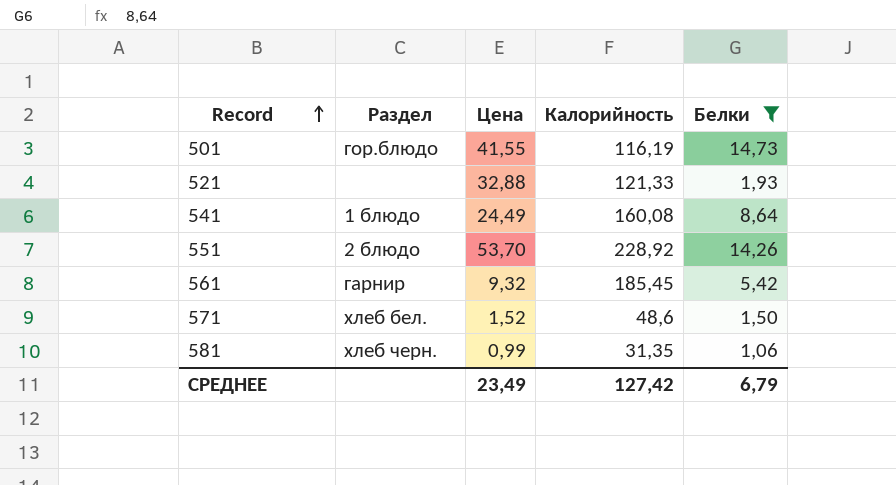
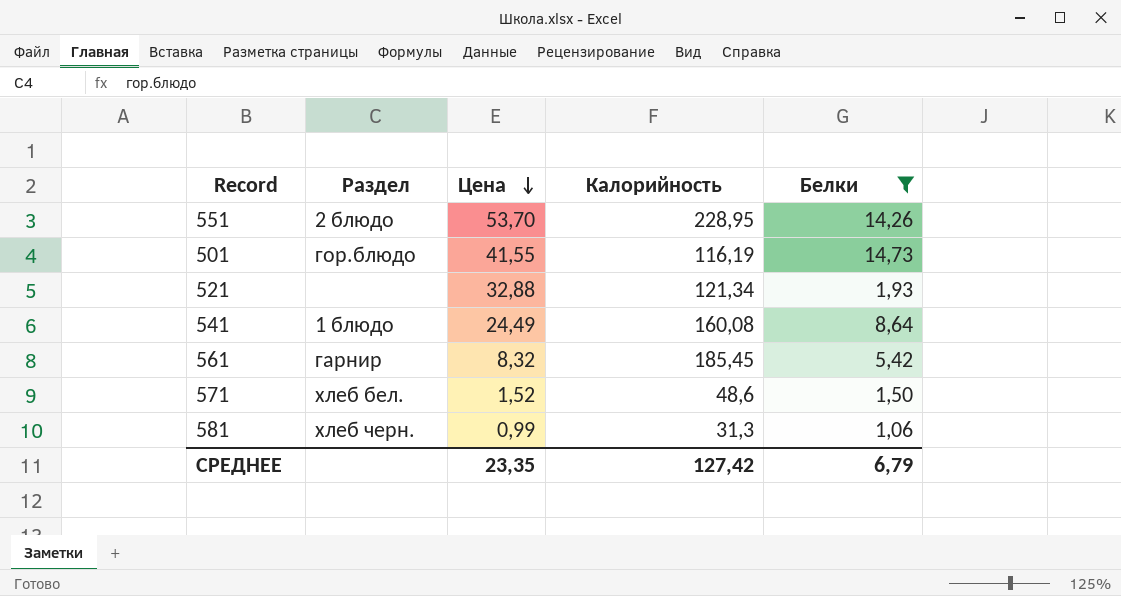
row order: Record ascending -> Цена descending
551 | Калорийность: 228,92 -> 228,95
521 | Калорийность: 121,33 -> 121,34
561 | Цена: 9,32 -> 8,32
581 | Калорийность: 31,35 -> 31,3
СРЕДНЕЕ | Цена: 23,49 -> 23,35

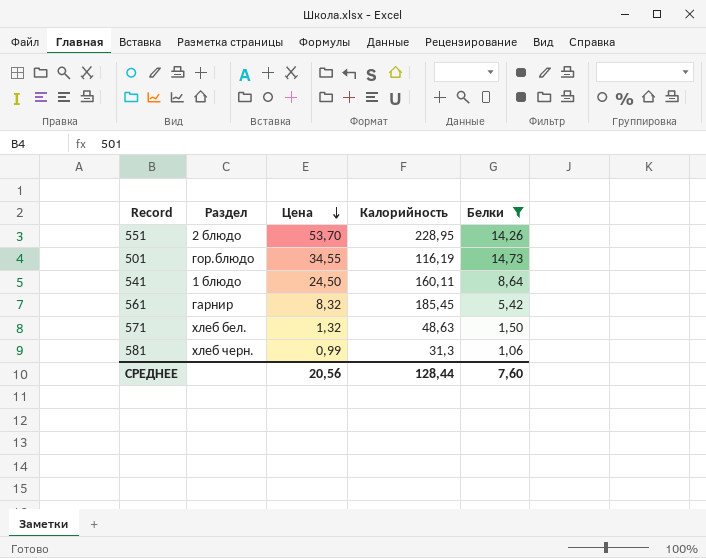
row 521: none | 32,88 | 121,34 | 1,93 -> none
501 | Цена: 41,55 -> 34,55
541 | Цена: 24,49 -> 24,50
541 | Калорийность: 160,08 -> 160,11
571 | Цена: 1,52 -> 1,32
571 | Калорийность: 48,6 -> 48,63
СРЕДНЕЕ | Цена: 23,35 -> 20,56
СРЕДНЕЕ | Калорийность: 127,42 -> 128,44
СРЕДНЕЕ | Белки: 6,79 -> 7,60

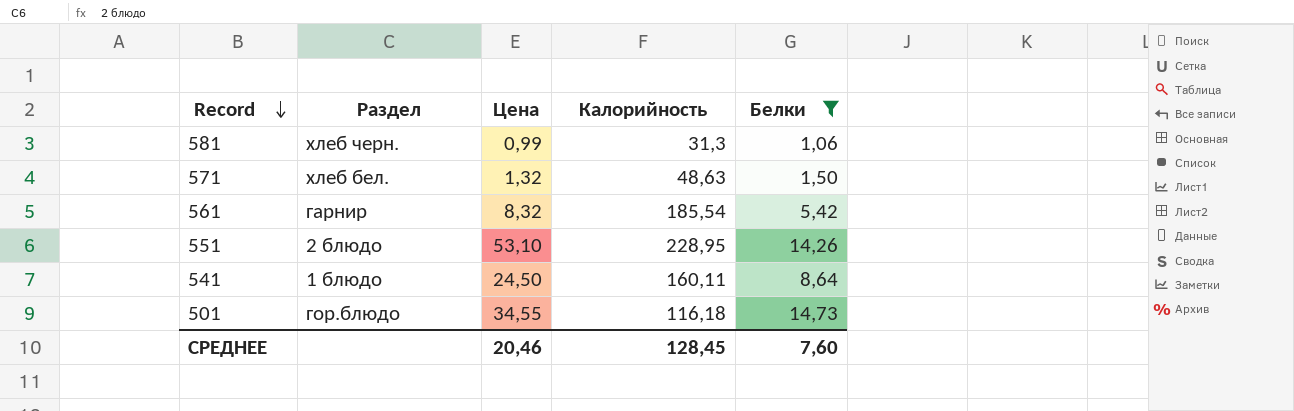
row order: Цена descending -> Record descending
561 | Калорийность: 185,45 -> 185,54
551 | Цена: 53,70 -> 53,10
501 | Калорийность: 116,19 -> 116,18
СРЕДНЕЕ | Цена: 20,56 -> 20,46
СРЕДНЕЕ | Калорийность: 128,44 -> 128,45

